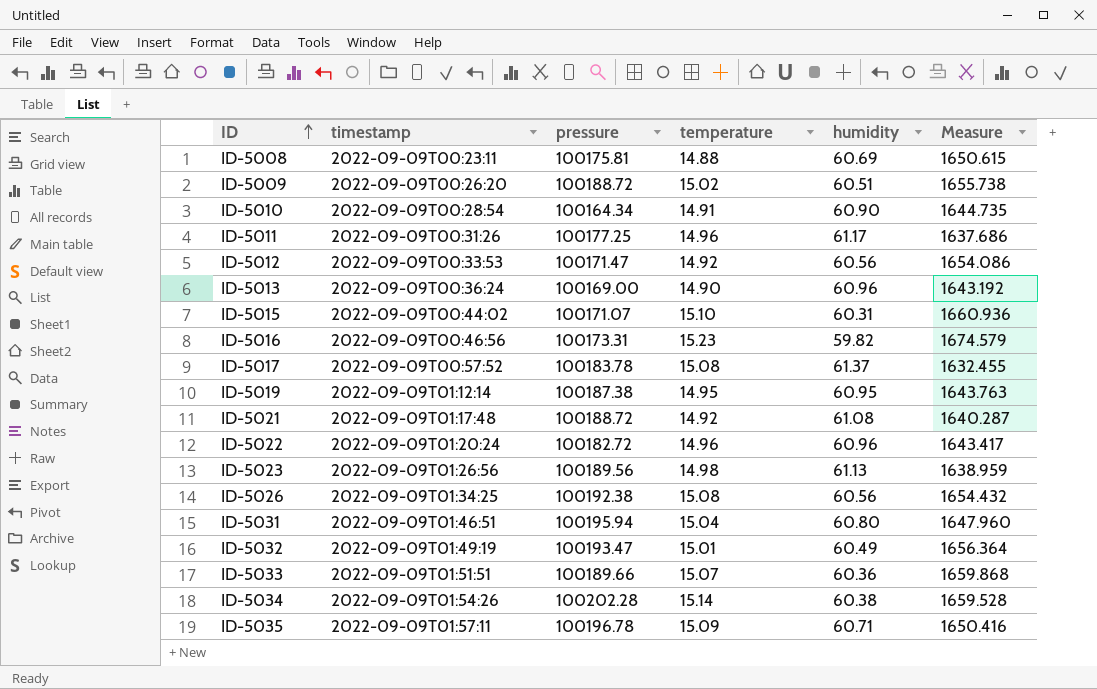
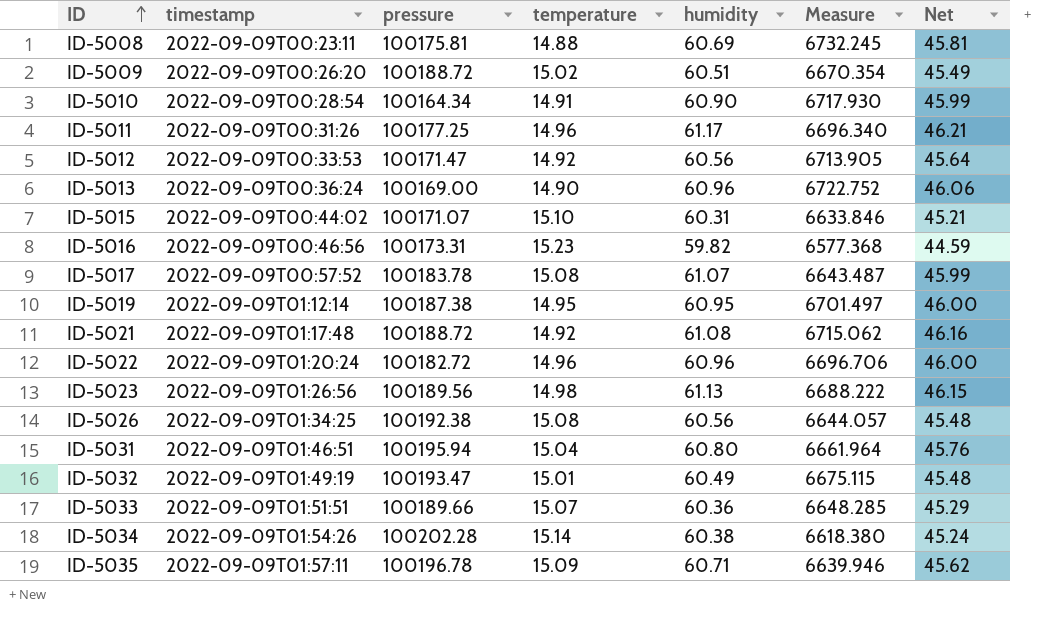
column Measure | formula: [pressure] / [humidity] -> [pressure] / [temperature]
column Net | formula: none -> [humidity] - [temperature]
ID-5017 | humidity: 61.37 -> 61.07

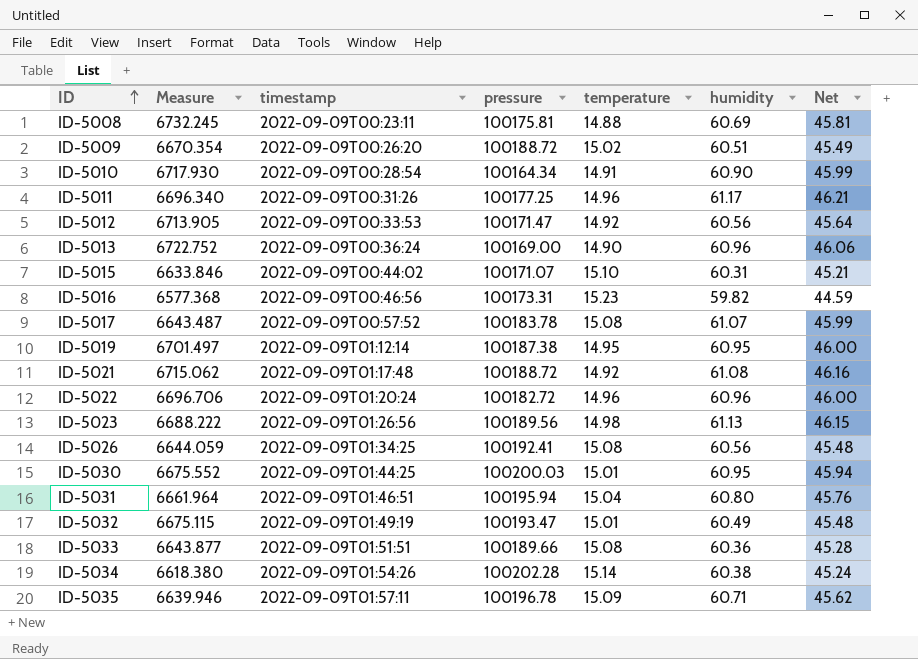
column Measure | position: 6 -> 2
ID-5026 | Measure: 6644.057 -> 6644.059
ID-5026 | pressure: 100192.38 -> 100192.41
row ID-5030: none -> 6675.552 | 2022-09-09T01:44:25 | 100200.03 | 15.01 | 60.95 | 45.94
ID-5033 | Measure: 6648.285 -> 6643.877
ID-5033 | temperature: 15.07 -> 15.08
ID-5033 | Net: 45.29 -> 45.28

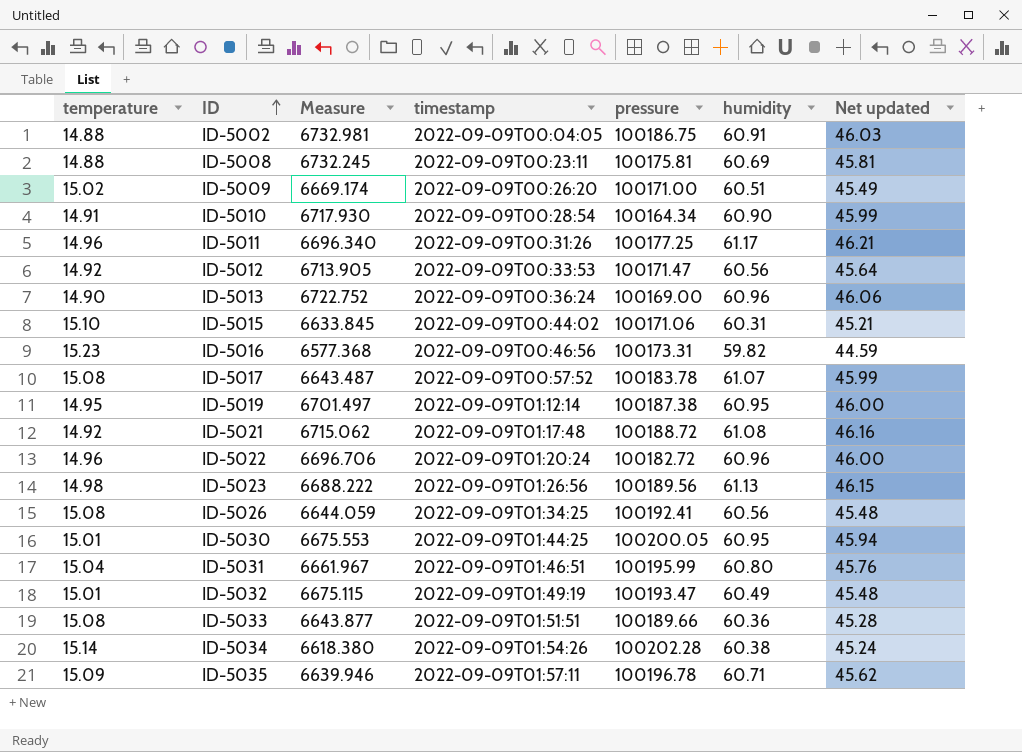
column temperature | position: 5 -> 1
column name: Net -> Net updated
row ID-5002: none -> 14.88 | 6732.981 | 2022-09-09T00:04:05 | 100186.75 | 60.91 | 46.03
ID-5009 | Measure: 6670.354 -> 6669.174
ID-5009 | pressure: 100188.72 -> 100171.00
ID-5015 | Measure: 6633.846 -> 6633.845
ID-5015 | pressure: 100171.07 -> 100171.06
ID-5030 | Measure: 6675.552 -> 6675.553
ID-5030 | pressure: 100200.03 -> 100200.05
ID-5031 | Measure: 6661.964 -> 6661.967
ID-5031 | pressure: 100195.94 -> 100195.99

